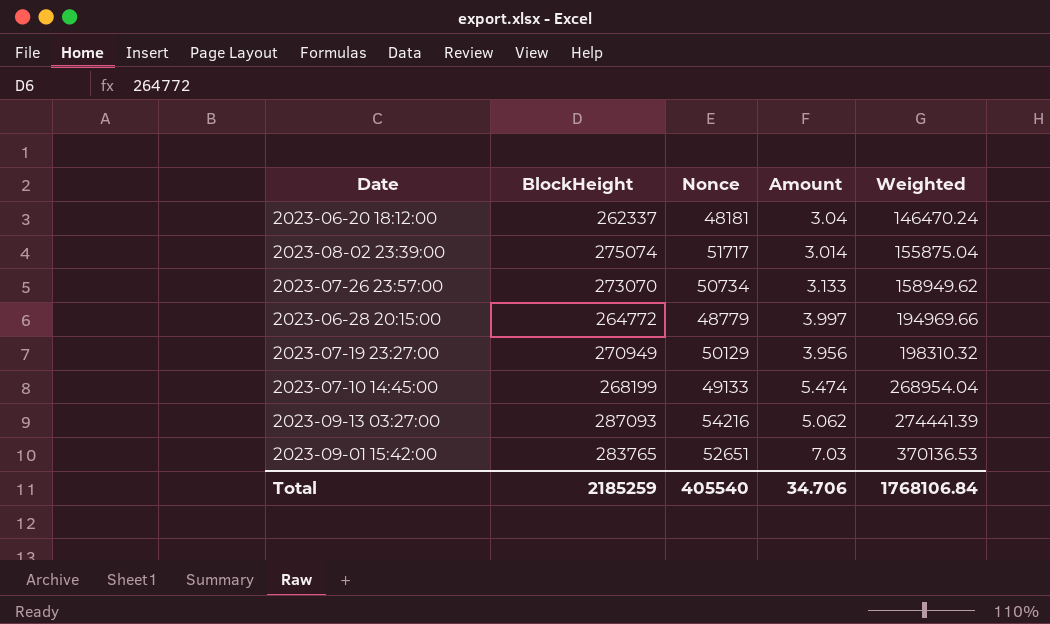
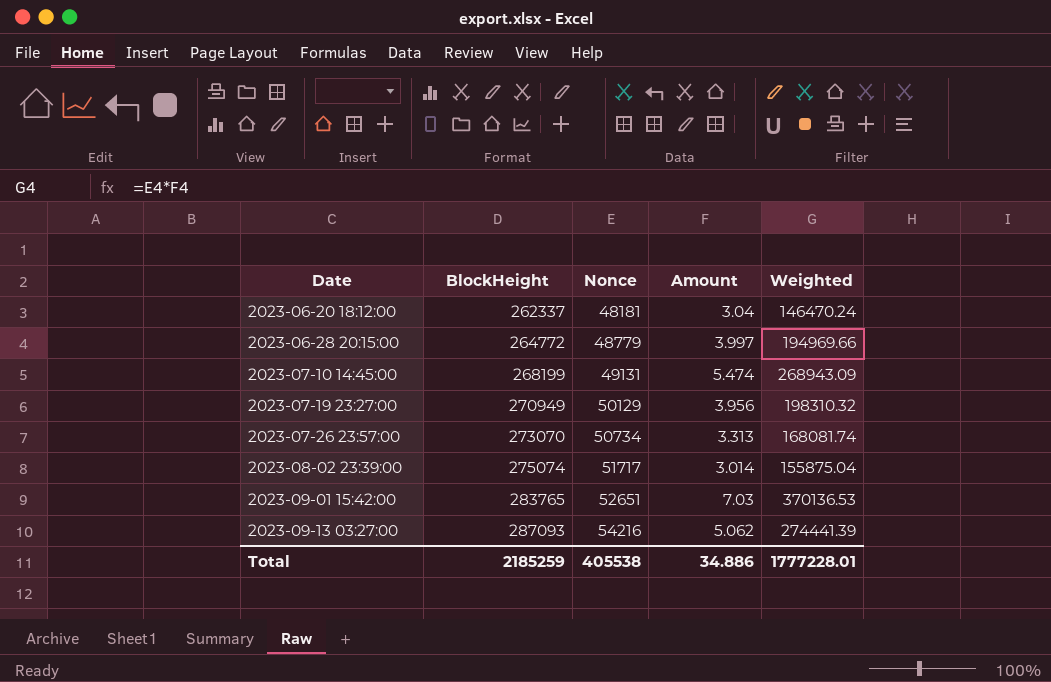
row order: Weighted ascending -> Date ascending
2023-07-10 14:45:00 | Nonce: 49133 -> 49131
2023-07-10 14:45:00 | Weighted: 268954.04 -> 268943.09
2023-07-26 23:57:00 | Amount: 3.133 -> 3.313
2023-07-26 23:57:00 | Weighted: 158949.62 -> 168081.74
Total | Nonce: 405540 -> 405538
Total | Amount: 34.706 -> 34.886
Total | Weighted: 1768106.84 -> 1777228.01

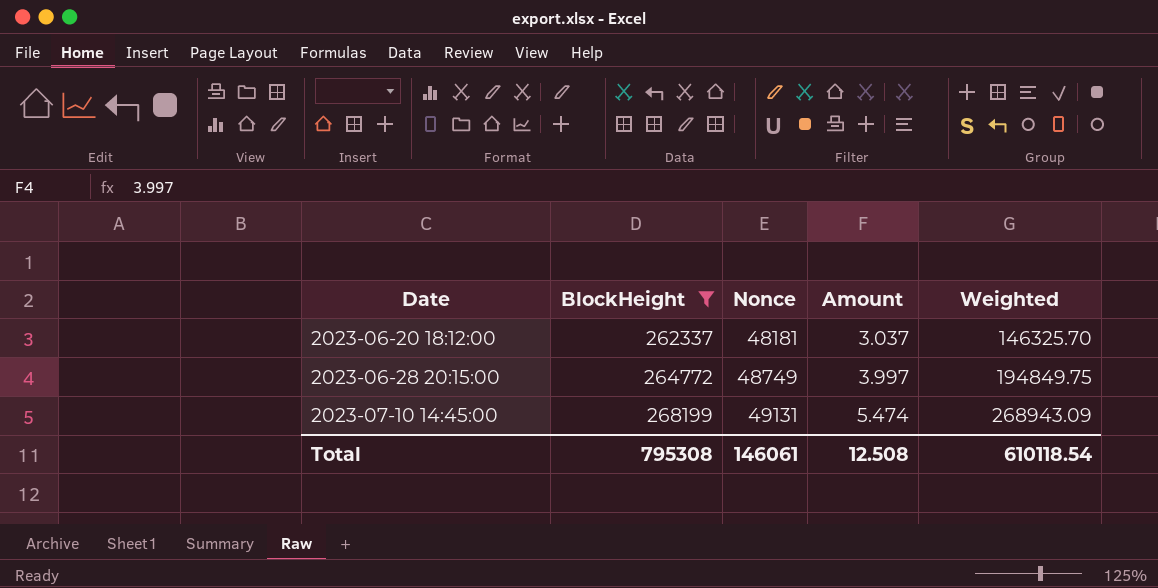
filter: none -> BlockHeight <= 268199
2023-06-20 18:12:00 | Amount: 3.04 -> 3.037
2023-06-20 18:12:00 | Weighted: 146470.24 -> 146325.70
2023-06-28 20:15:00 | Nonce: 48779 -> 48749
2023-06-28 20:15:00 | Weighted: 194969.66 -> 194849.75
Total | BlockHeight: 2185259 -> 795308
Total | Nonce: 405538 -> 146061
Total | Amount: 34.886 -> 12.508
Total | Weighted: 1777228.01 -> 610118.54

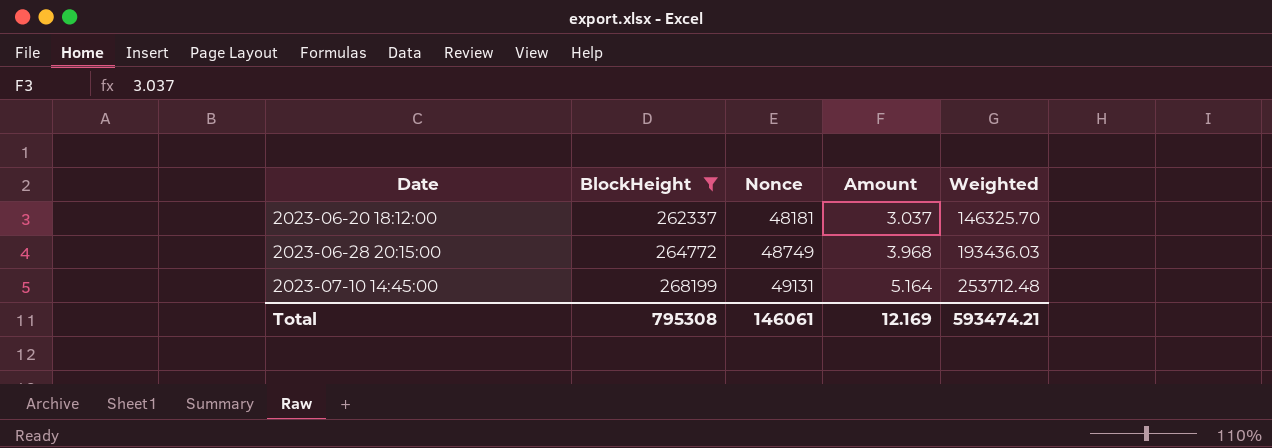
2023-06-28 20:15:00 | Amount: 3.997 -> 3.968
2023-06-28 20:15:00 | Weighted: 194849.75 -> 193436.03
2023-07-10 14:45:00 | Amount: 5.474 -> 5.164
2023-07-10 14:45:00 | Weighted: 268943.09 -> 253712.48
Total | Amount: 12.508 -> 12.169
Total | Weighted: 610118.54 -> 593474.21

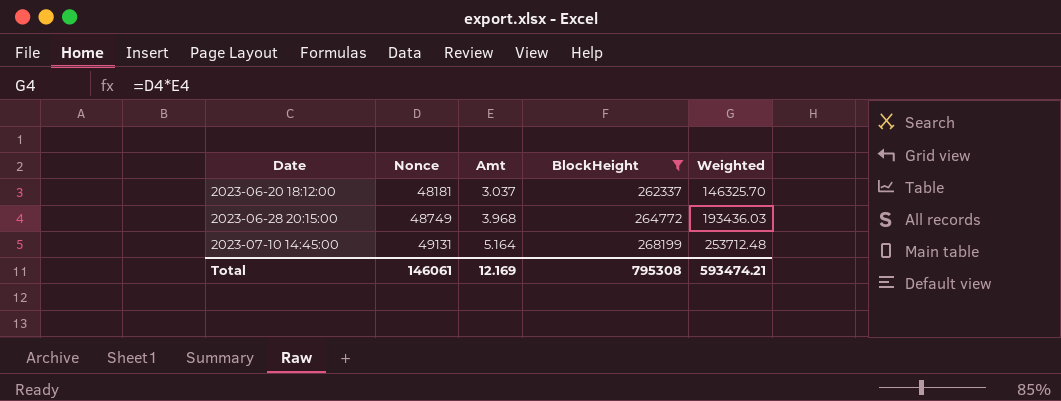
column name: Amount -> Amt
column BlockHeight | position: 2 -> 4

